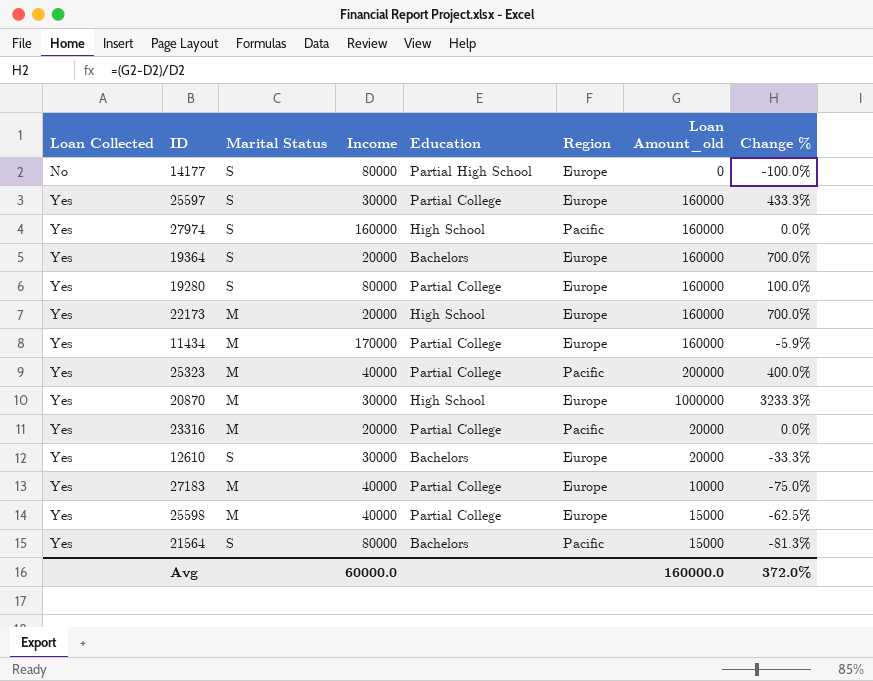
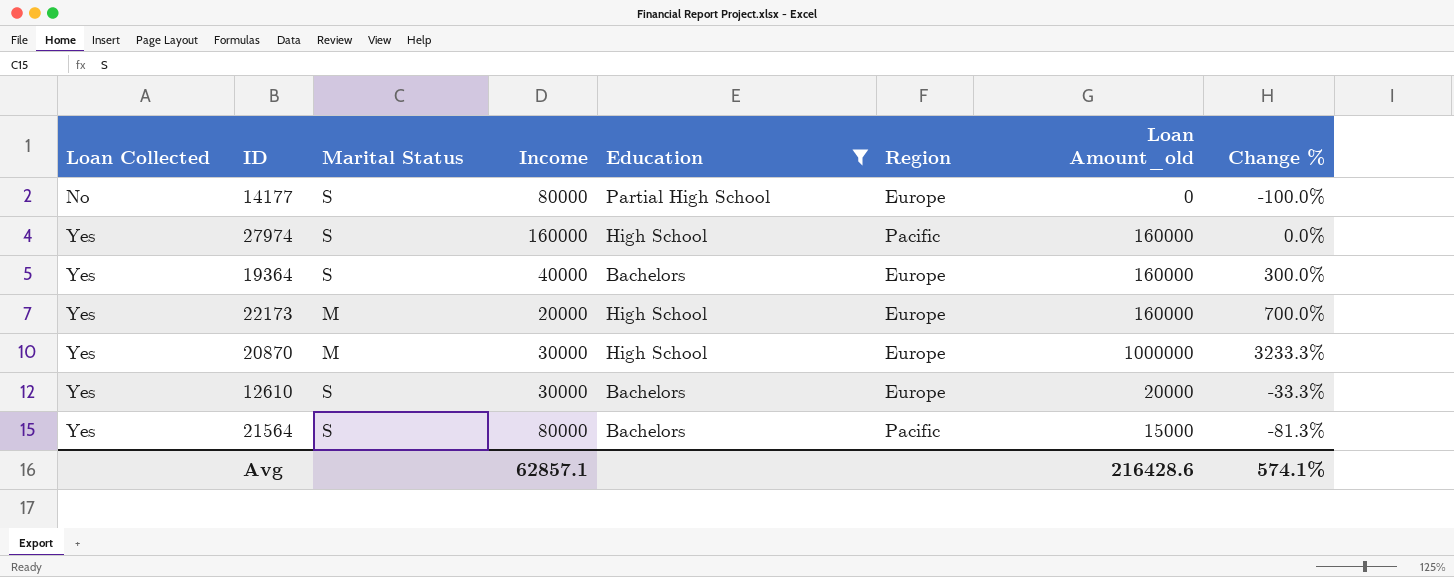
filter: none -> Education != Partial College
19364 | Income: 20000 -> 40000
19364 | Change %: 700.0% -> 300.0%
Avg | Income: 60000.0 -> 62857.1
Avg | Loan Amount_old: 160000.0 -> 216428.6
Avg | Change %: 372.0% -> 574.1%

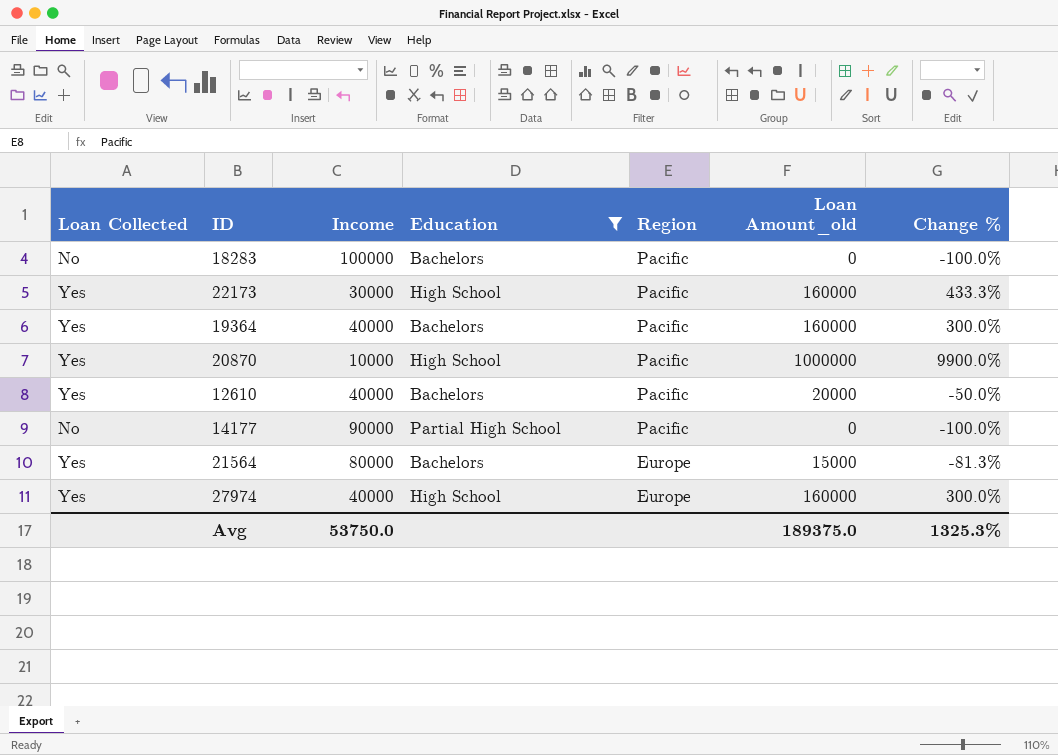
row order: Loan Collected ascending -> Region descending
column Marital Status | position: 3 -> none
row 18283: none -> No | 100000 | Bachelors | Pacific | 0 | -100.0%
22173 | Income: 20000 -> 30000
22173 | Region: Europe -> Pacific
22173 | Change %: 700.0% -> 433.3%
19364 | Region: Europe -> Pacific
20870 | Income: 30000 -> 10000
20870 | Region: Europe -> Pacific
20870 | Change %: 3233.3% -> 9900.0%
12610 | Income: 30000 -> 40000
12610 | Region: Europe -> Pacific
12610 | Change %: -33.3% -> -50.0%
14177 | Income: 80000 -> 90000
14177 | Region: Europe -> Pacific
21564 | Region: Pacific -> Europe
27974 | Income: 160000 -> 40000
27974 | Region: Pacific -> Europe
27974 | Change %: 0.0% -> 300.0%
Avg | Income: 62857.1 -> 53750.0
Avg | Loan Amount_old: 216428.6 -> 189375.0
Avg | Change %: 574.1% -> 1325.3%

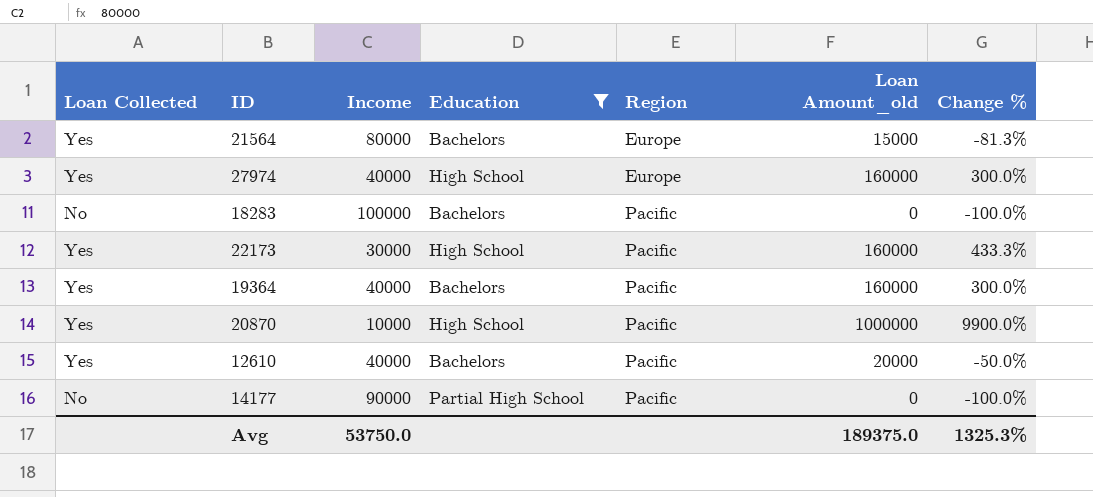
row order: Region descending -> Region ascending

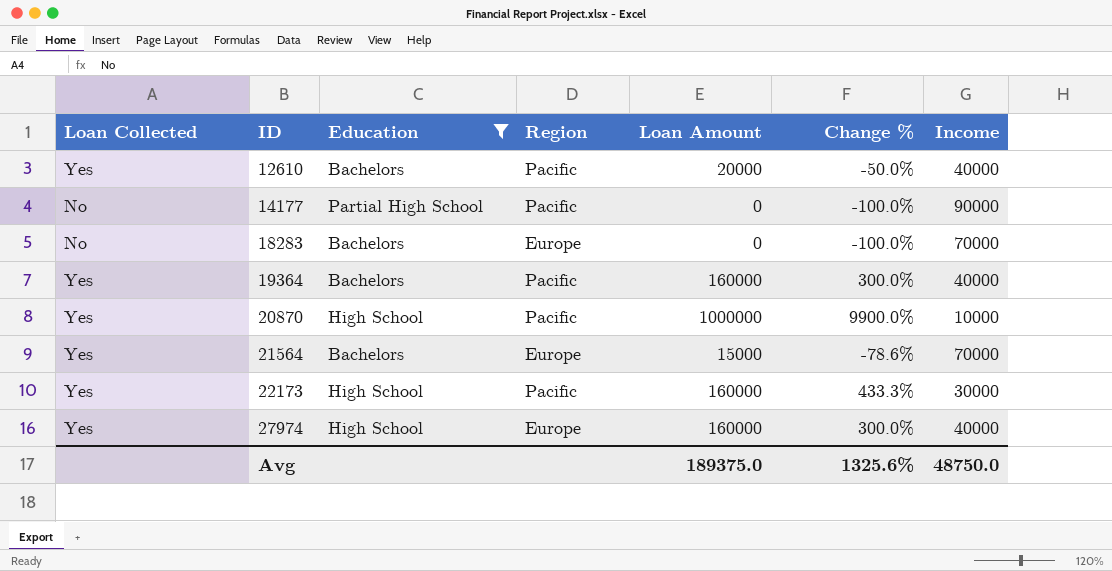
row order: Region ascending -> ID ascending
column name: Loan Amount_old -> Loan Amount
column Income | position: 3 -> 7
18283 | Region: Pacific -> Europe
18283 | Income: 100000 -> 70000
21564 | Change %: -81.3% -> -78.6%
21564 | Income: 80000 -> 70000
Avg | Change %: 1325.3% -> 1325.6%
Avg | Income: 53750.0 -> 48750.0

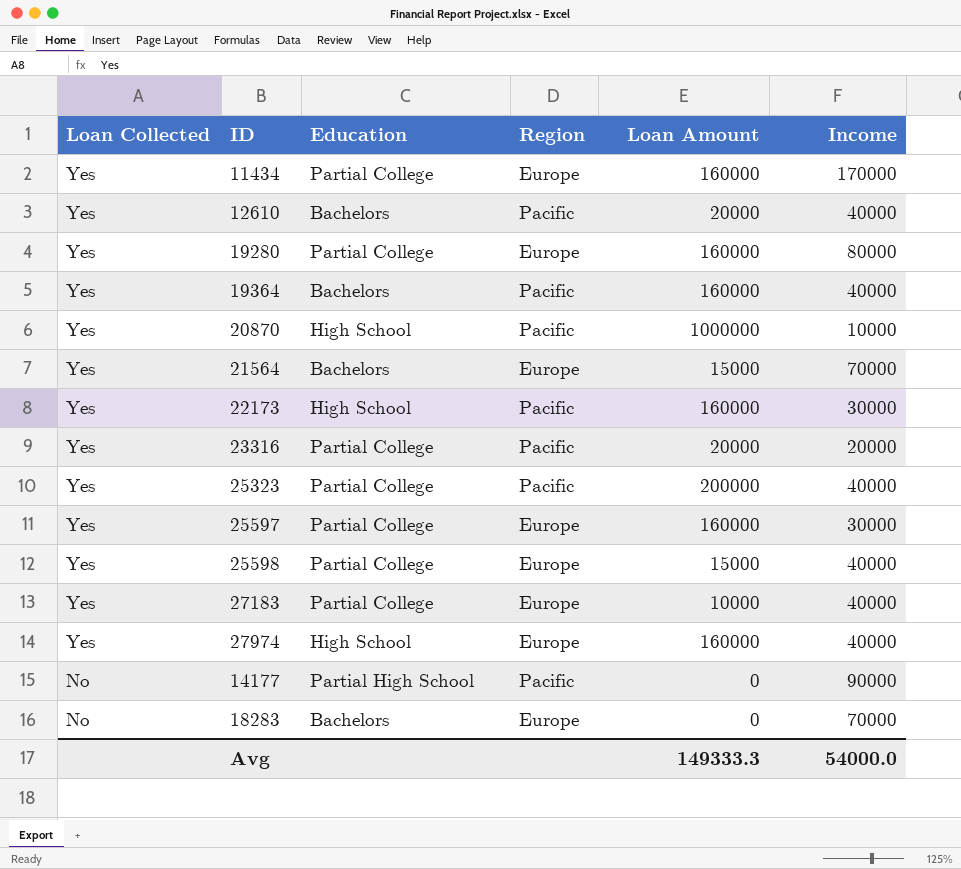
filter: Education != Partial College -> none
row order: ID ascending -> Loan Collected descending
column Change % | formula: ([Loan Amount] - [Income]) / [Income] -> none
Avg | Loan Amount: 189375.0 -> 149333.3
Avg | Income: 48750.0 -> 54000.0

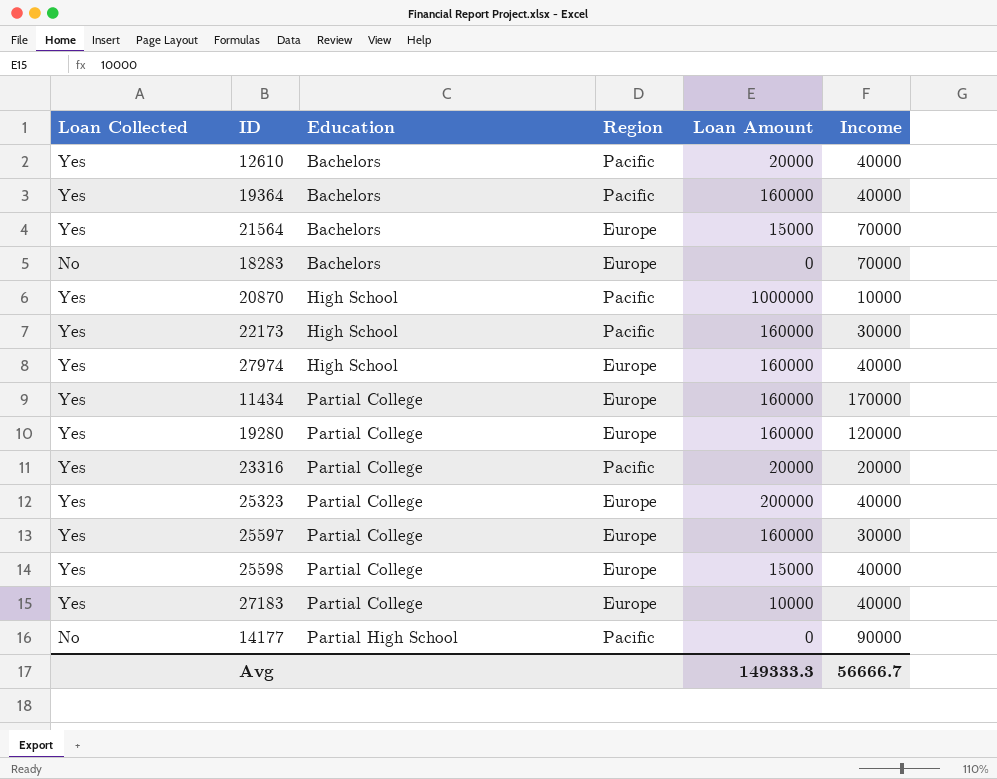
row order: Loan Collected descending -> Education ascending
19280 | Income: 80000 -> 120000
25323 | Region: Pacific -> Europe
Avg | Income: 54000.0 -> 56666.7

